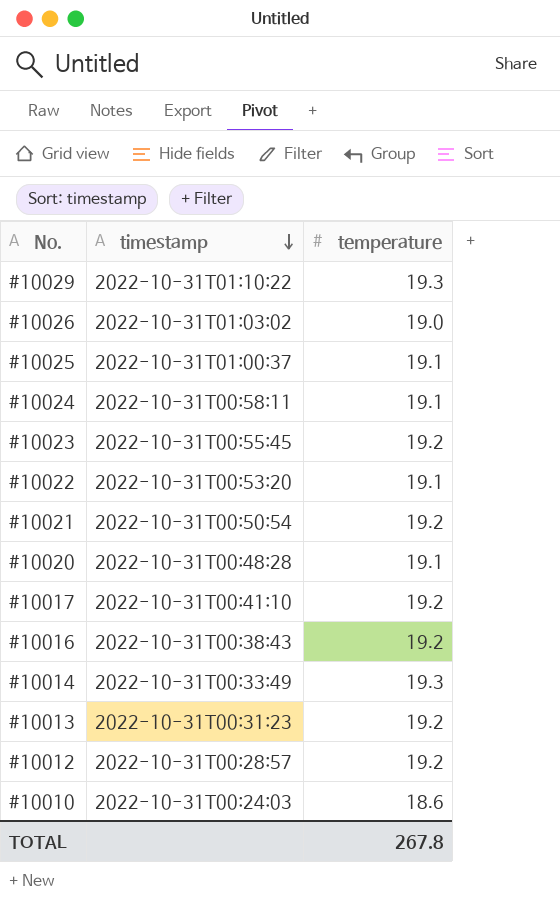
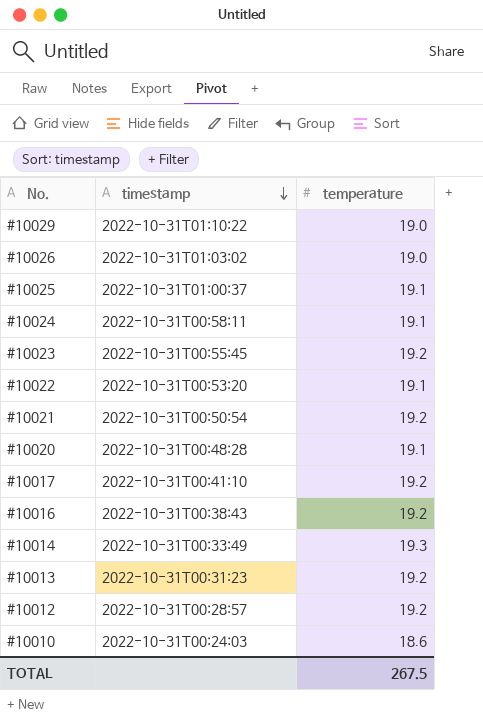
#10029 | temperature: 19.3 -> 19.0
TOTAL | temperature: 267.8 -> 267.5

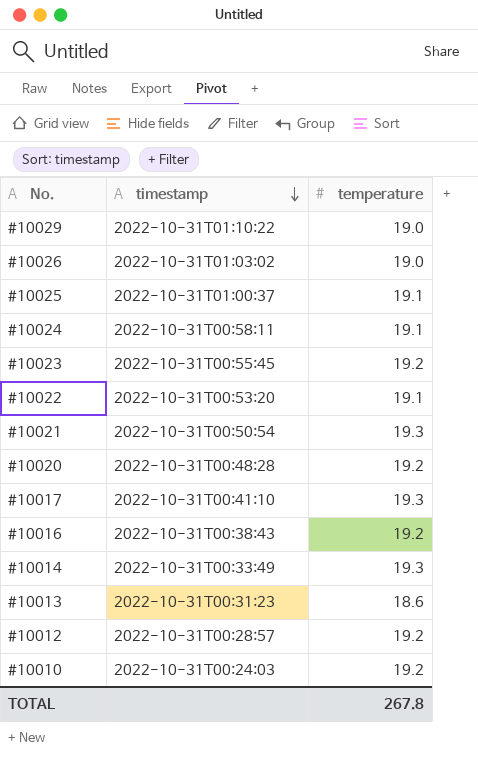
#10021 | temperature: 19.2 -> 19.3
#10020 | temperature: 19.1 -> 19.2
#10017 | temperature: 19.2 -> 19.3
#10013 | temperature: 19.2 -> 18.6
#10010 | temperature: 18.6 -> 19.2
TOTAL | temperature: 267.5 -> 267.8

